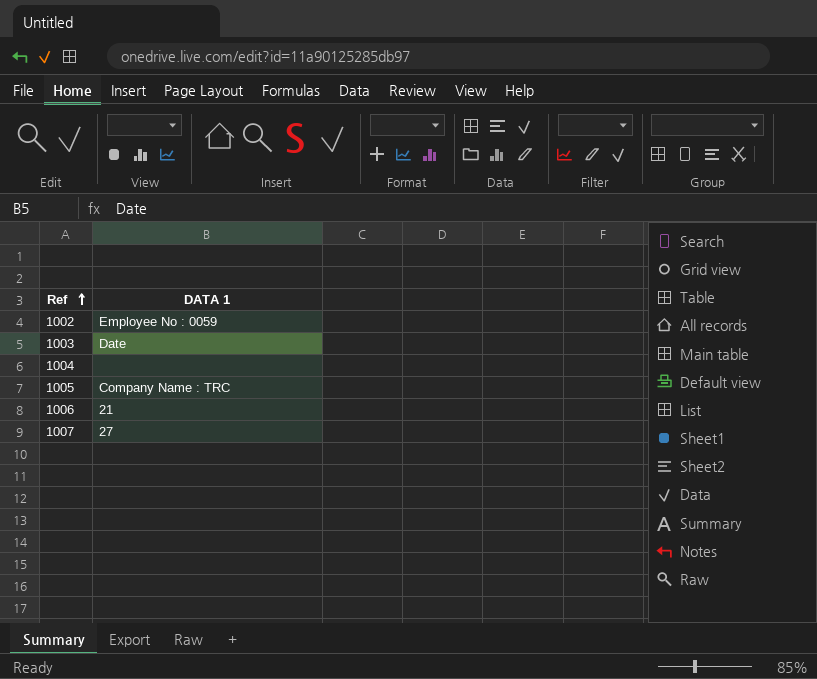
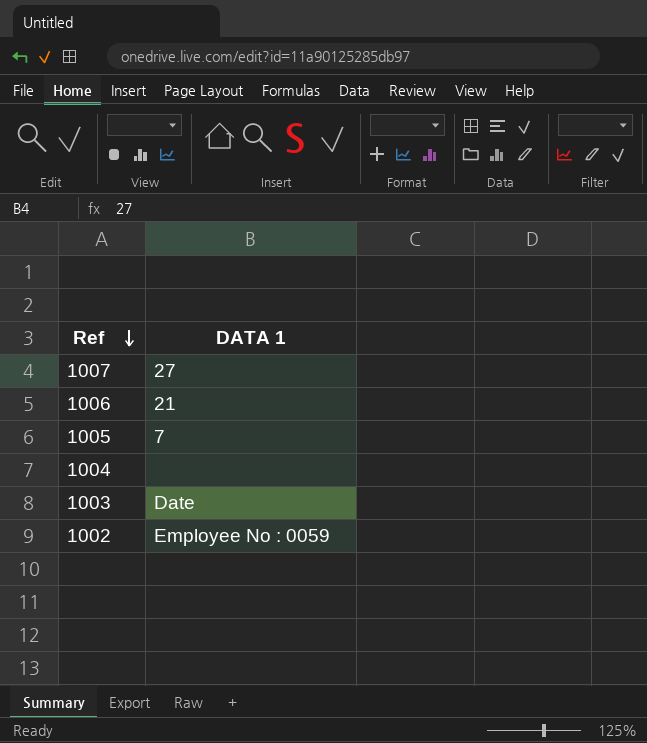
row order: Ref ascending -> Ref descending
1005 | DATA 1: Company Name : TRC -> 7

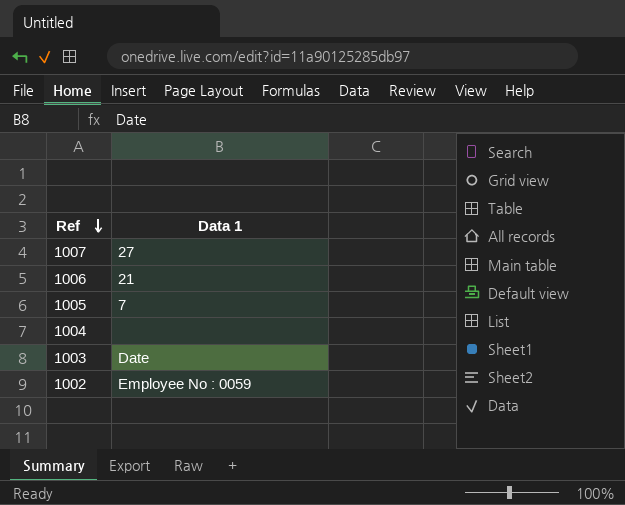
column name: DATA 1 -> Data 1

